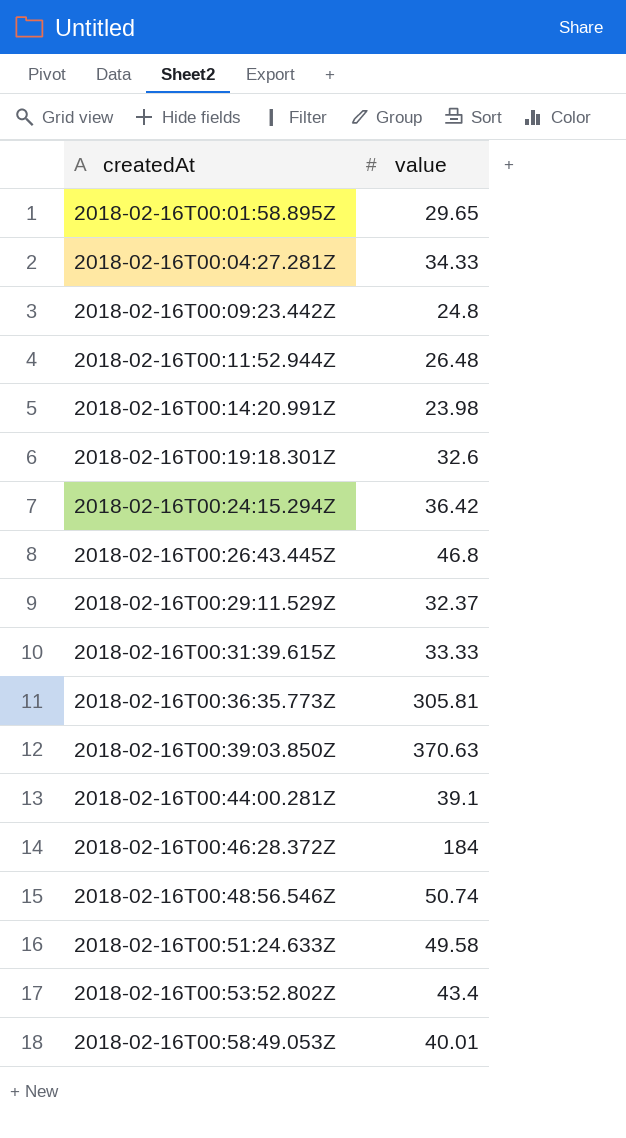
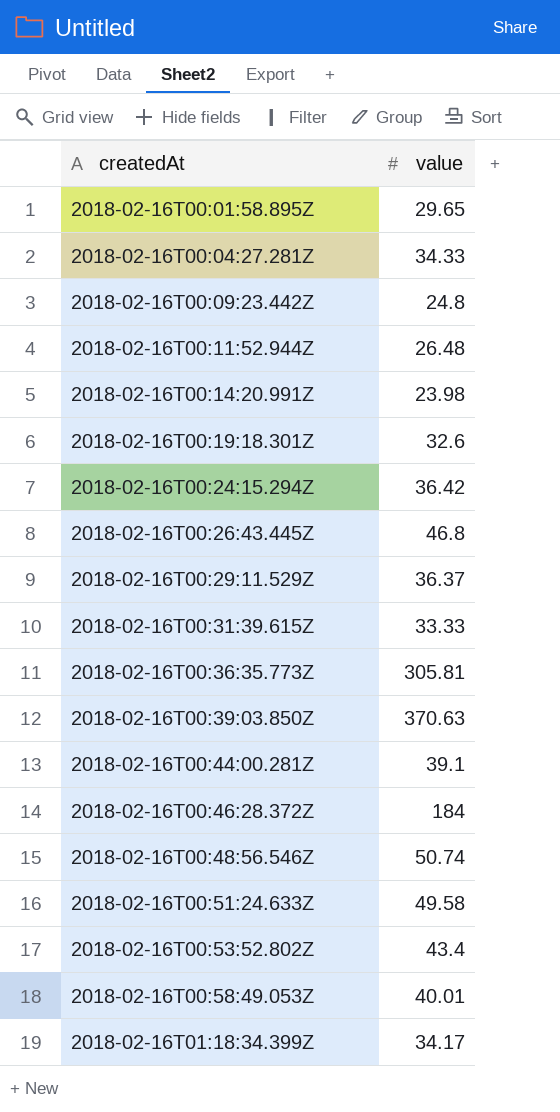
2018-02-16T00:29:11.529Z | value: 32.37 -> 36.37
row 2018-02-16T01:18:34.399Z: none -> 34.17

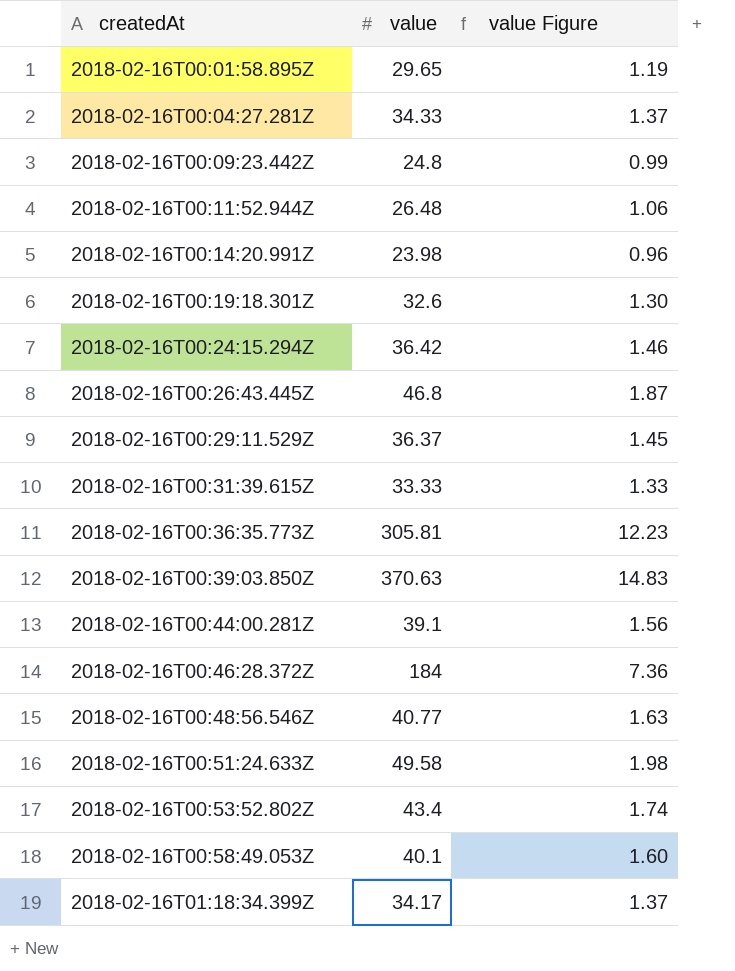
column value Figure | formula: none -> [value] * 0.04
2018-02-16T00:48:56.546Z | value: 50.74 -> 40.77
2018-02-16T00:58:49.053Z | value: 40.01 -> 40.1

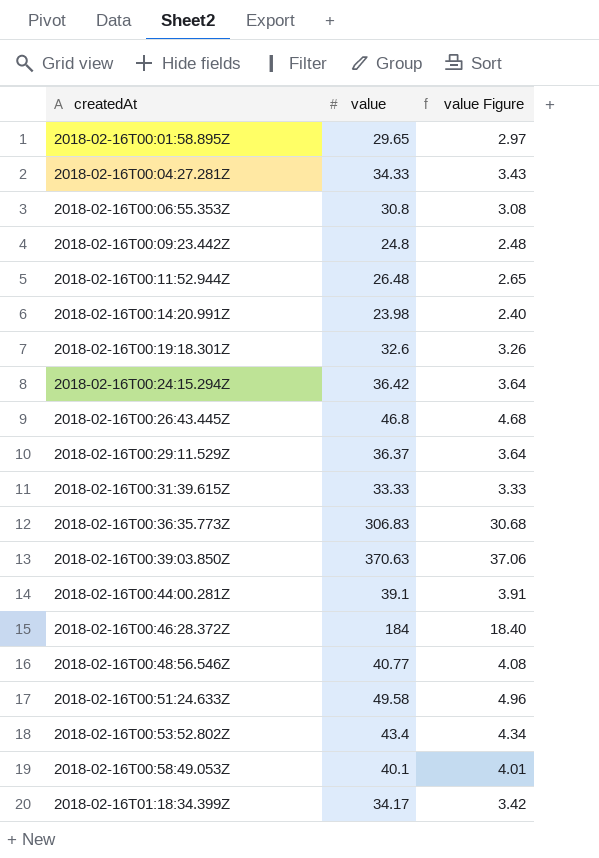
column value Figure | formula: [value] * 0.04 -> [value] * 0.1
row 2018-02-16T00:06:55.353Z: none -> 30.8 | 3.08
2018-02-16T00:36:35.773Z | value: 305.81 -> 306.83

